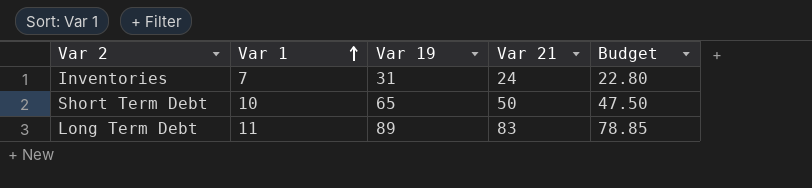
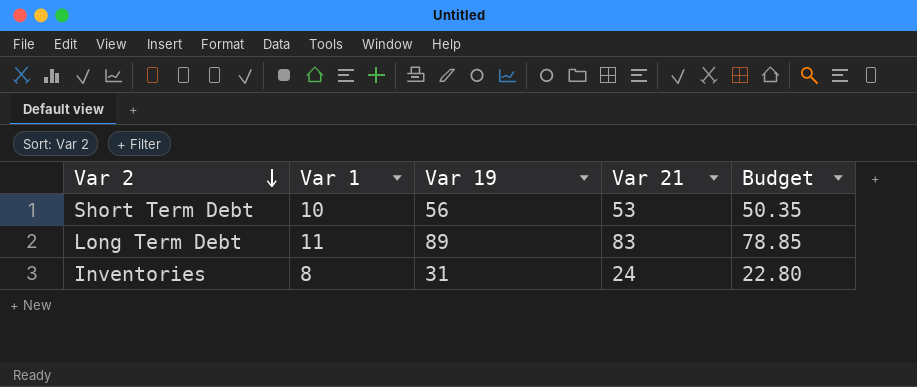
row order: Var 1 ascending -> Var 2 descending
Short Term Debt | Var 19: 65 -> 56
Short Term Debt | Var 21: 50 -> 53
Short Term Debt | Budget: 47.50 -> 50.35
Inventories | Var 1: 7 -> 8

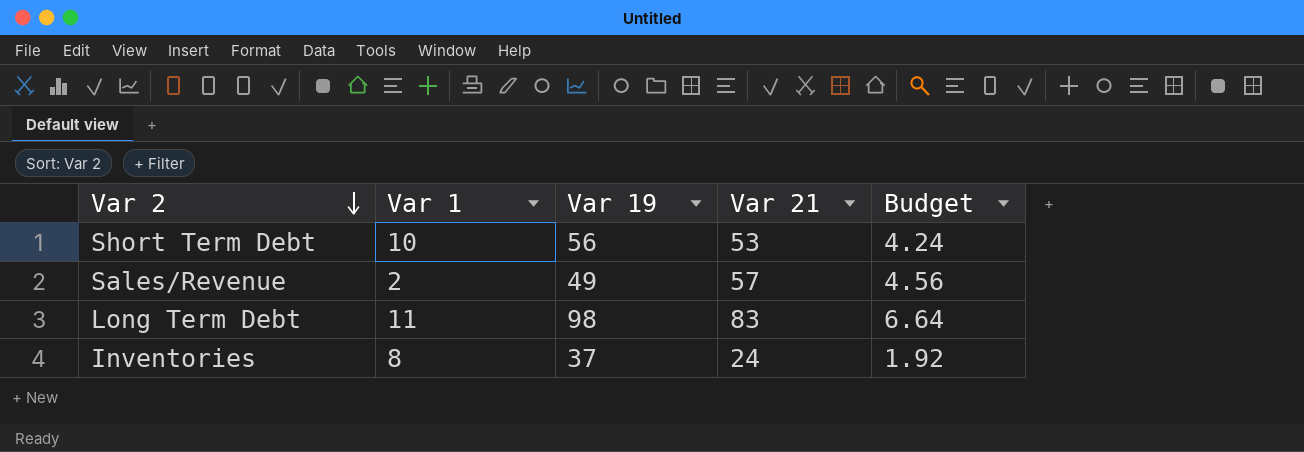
column Budget | formula: [Var 21] * 0.95 -> [Var 21] * 0.08
row Sales/Revenue: none -> 2 | 49 | 57 | 4.56
Long Term Debt | Var 19: 89 -> 98
Inventories | Var 19: 31 -> 37

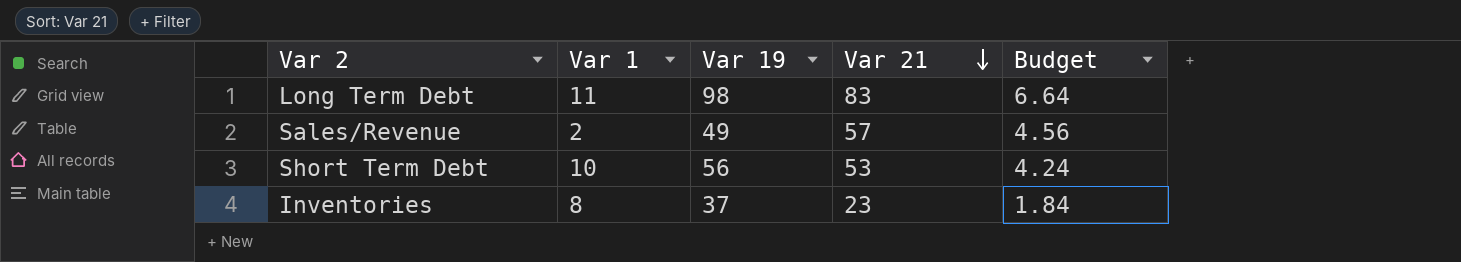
row order: Var 2 descending -> Var 21 descending
Inventories | Var 21: 24 -> 23
Inventories | Budget: 1.92 -> 1.84

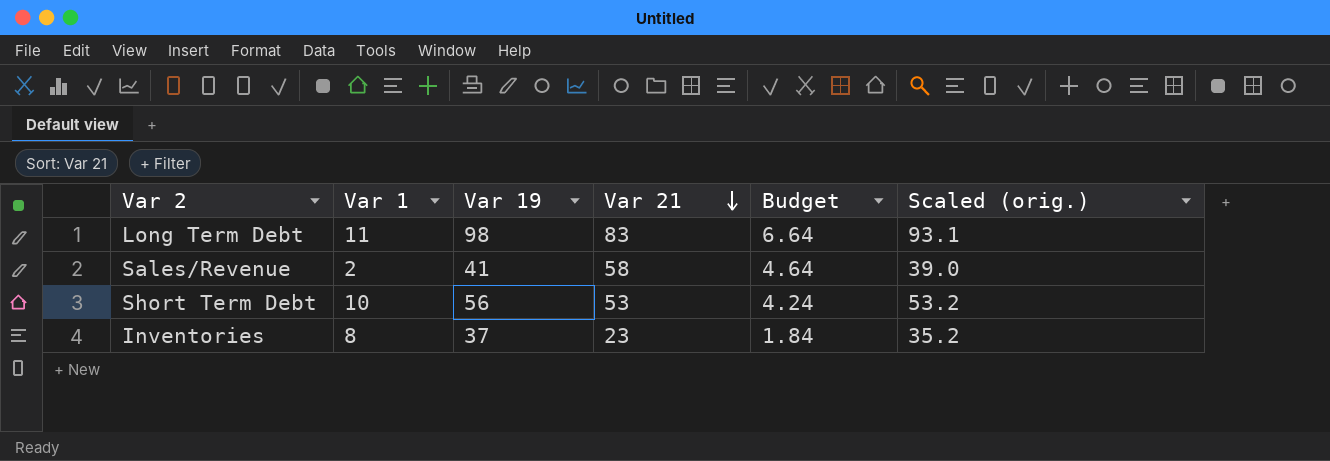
column Scaled (orig.) | formula: none -> [Var 19] * 0.95
Sales/Revenue | Var 19: 49 -> 41
Sales/Revenue | Var 21: 57 -> 58
Sales/Revenue | Budget: 4.56 -> 4.64

